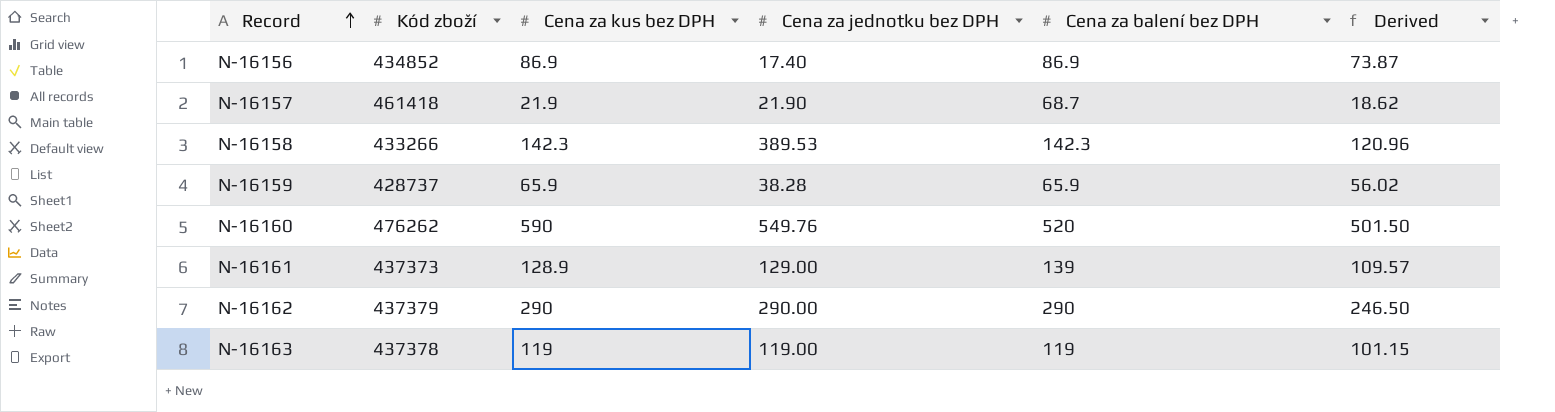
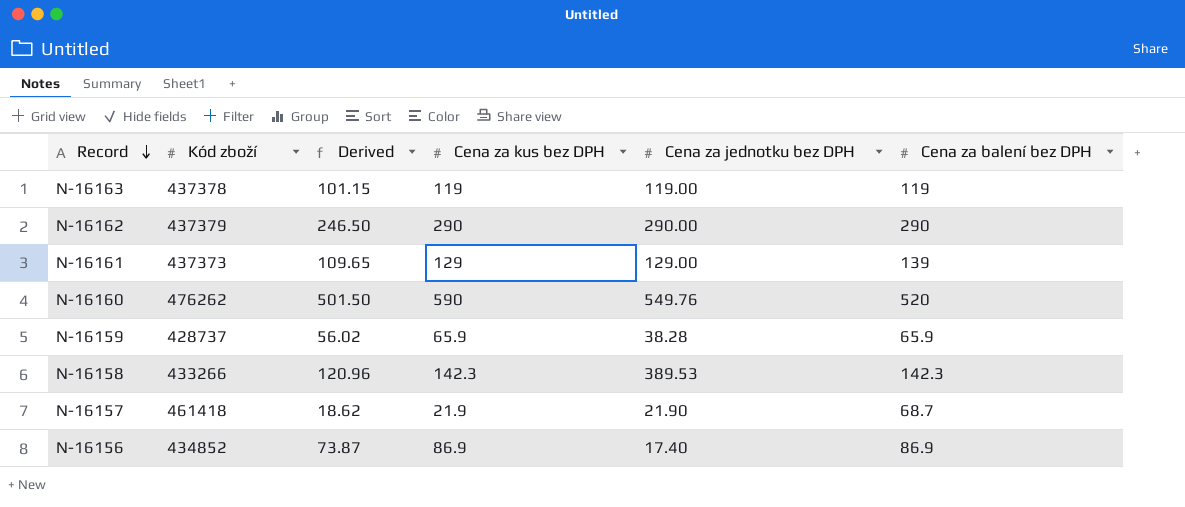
row order: Record ascending -> Record descending
column Derived | position: 6 -> 3
N-16161 | Derived: 109.57 -> 109.65
N-16161 | Cena za kus bez DPH: 128.9 -> 129

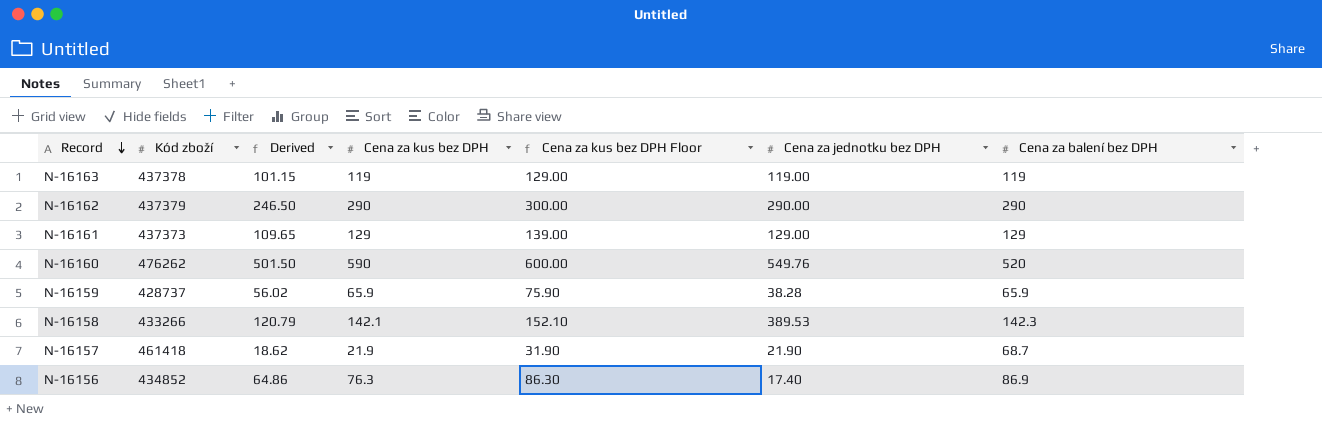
column Cena za kus bez DPH Floor | formula: none -> [Cena za kus bez DPH] + 10
N-16161 | Cena za balení bez DPH: 139 -> 129
N-16158 | Derived: 120.96 -> 120.79
N-16158 | Cena za kus bez DPH: 142.3 -> 142.1
N-16156 | Derived: 73.87 -> 64.86
N-16156 | Cena za kus bez DPH: 86.9 -> 76.3

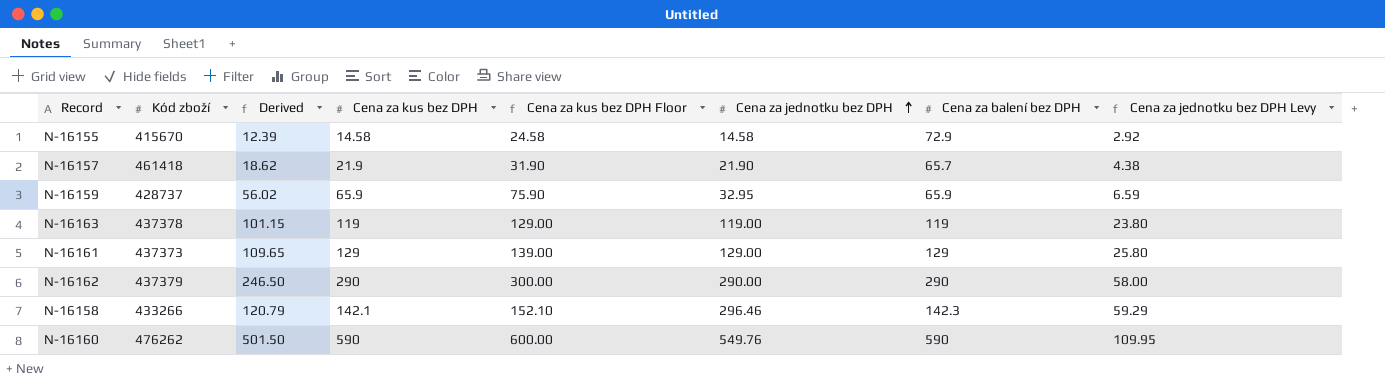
row order: Record descending -> Cena za jednotku bez DPH ascending
column Cena za jednotku bez DPH Levy | formula: none -> [Cena za jednotku bez DPH] * 0.2
row N-16156: 434852 | 64.86 | 76.3 | 86.30 | 17.40 | 86.9 -> none
row N-16155: none -> 415670 | 12.39 | 14.58 | 24.58 | 14.58 | 72.9 | 2.92
N-16157 | Cena za balení bez DPH: 68.7 -> 65.7
N-16159 | Cena za jednotku bez DPH: 38.28 -> 32.95
N-16158 | Cena za jednotku bez DPH: 389.53 -> 296.46
N-16160 | Cena za balení bez DPH: 520 -> 590

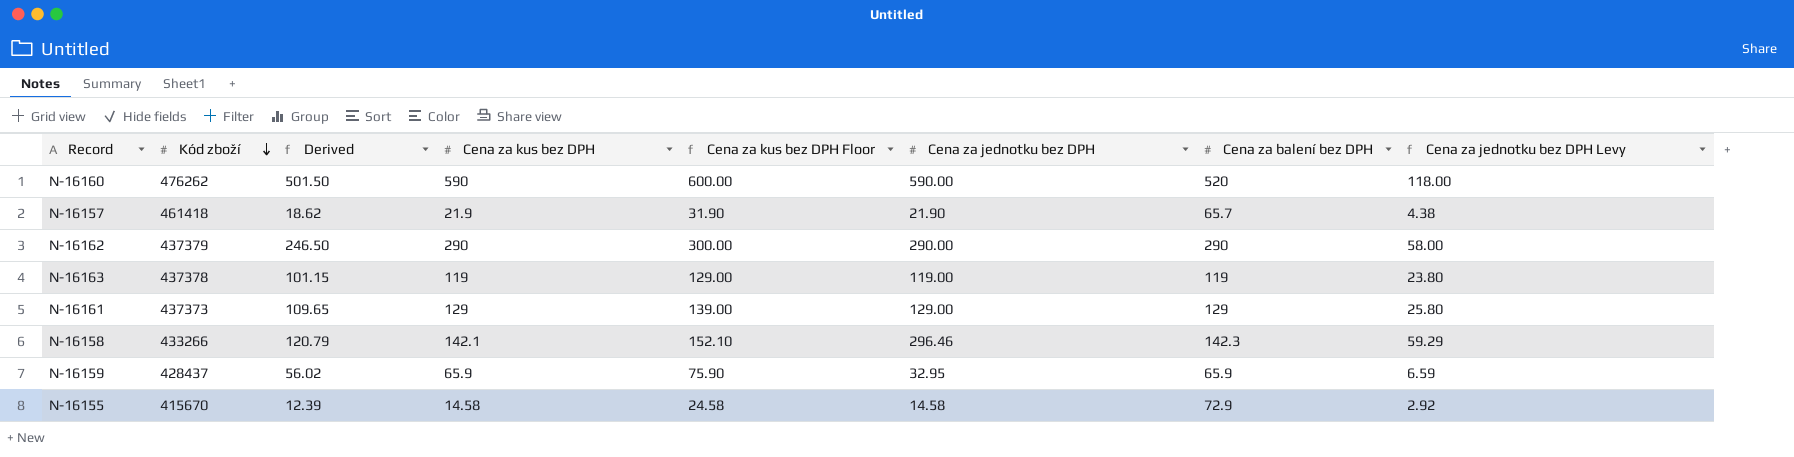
row order: Cena za jednotku bez DPH ascending -> Kód zboží descending
N-16160 | Cena za jednotku bez DPH: 549.76 -> 590.00
N-16160 | Cena za balení bez DPH: 590 -> 520
N-16160 | Cena za jednotku bez DPH Levy: 109.95 -> 118.00
N-16159 | Kód zboží: 428737 -> 428437

